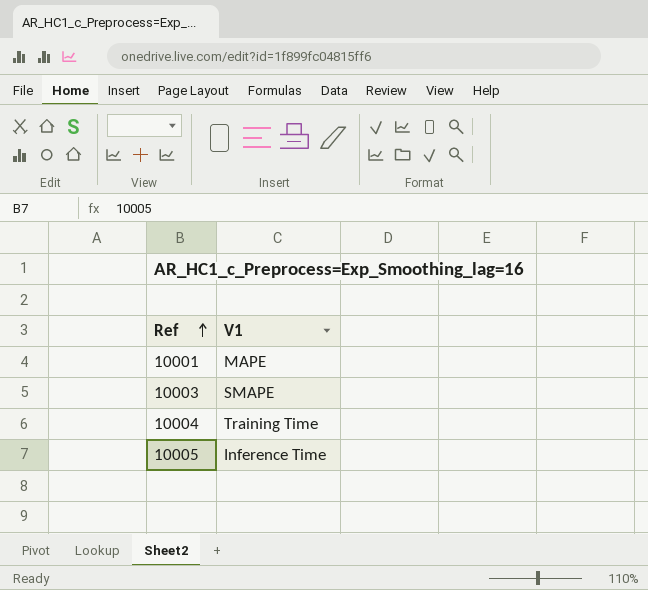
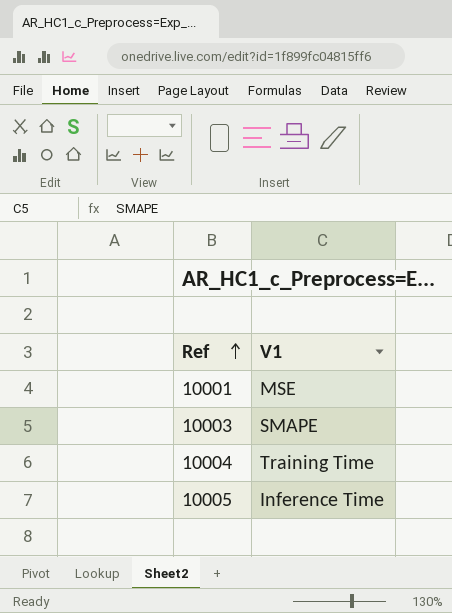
10001 | V1: MAPE -> MSE

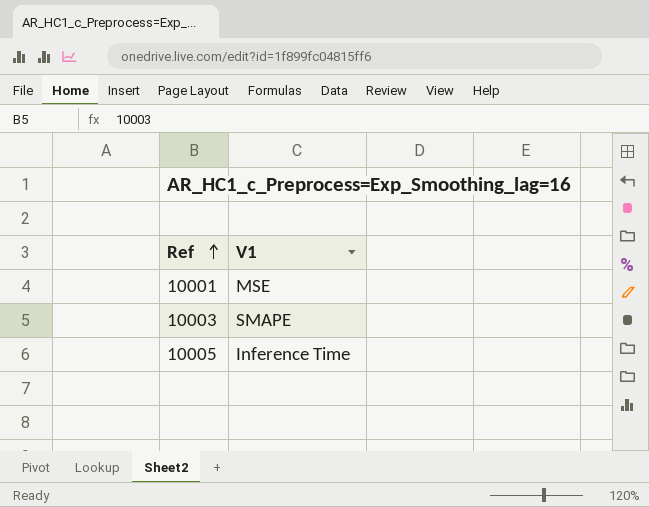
row 10004: Training Time -> none

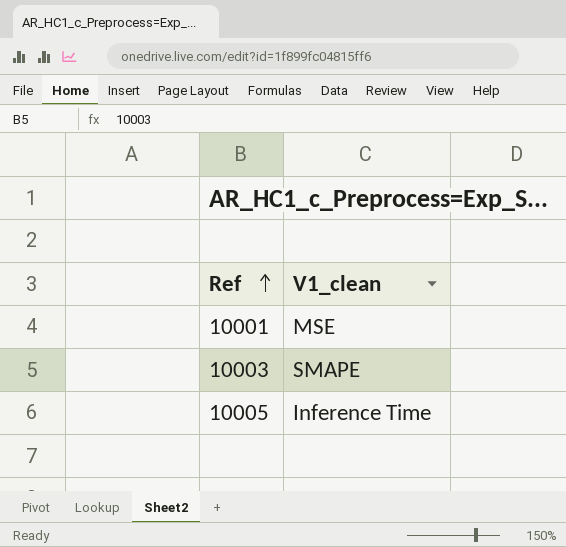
column name: V1 -> V1_clean

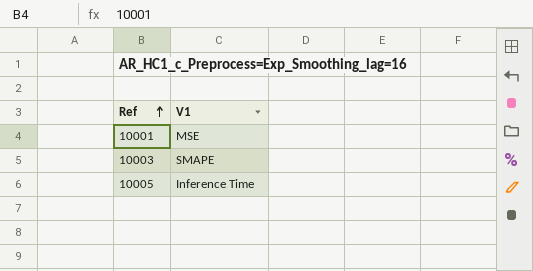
column name: V1_clean -> V1

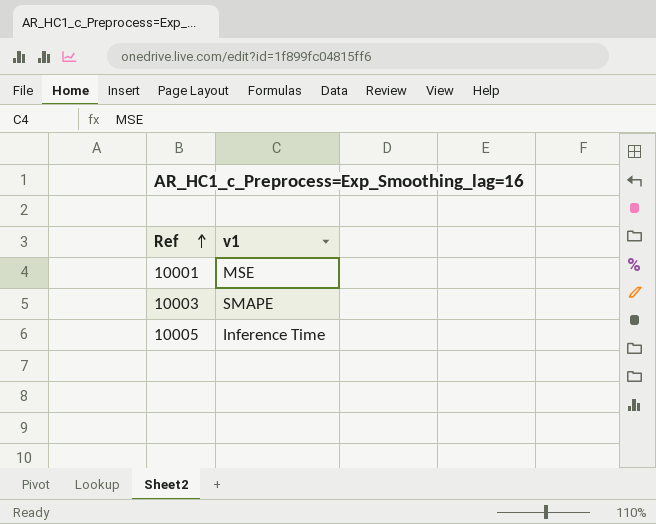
column name: V1 -> v1

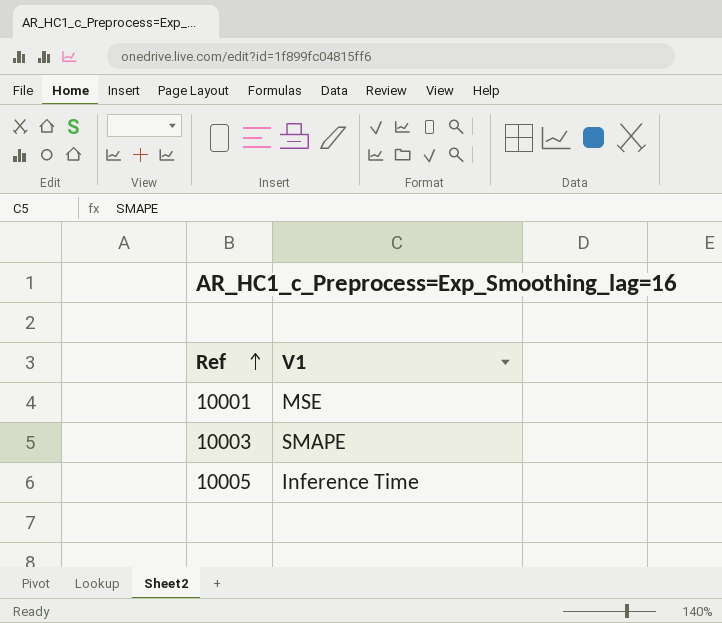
column name: v1 -> V1

